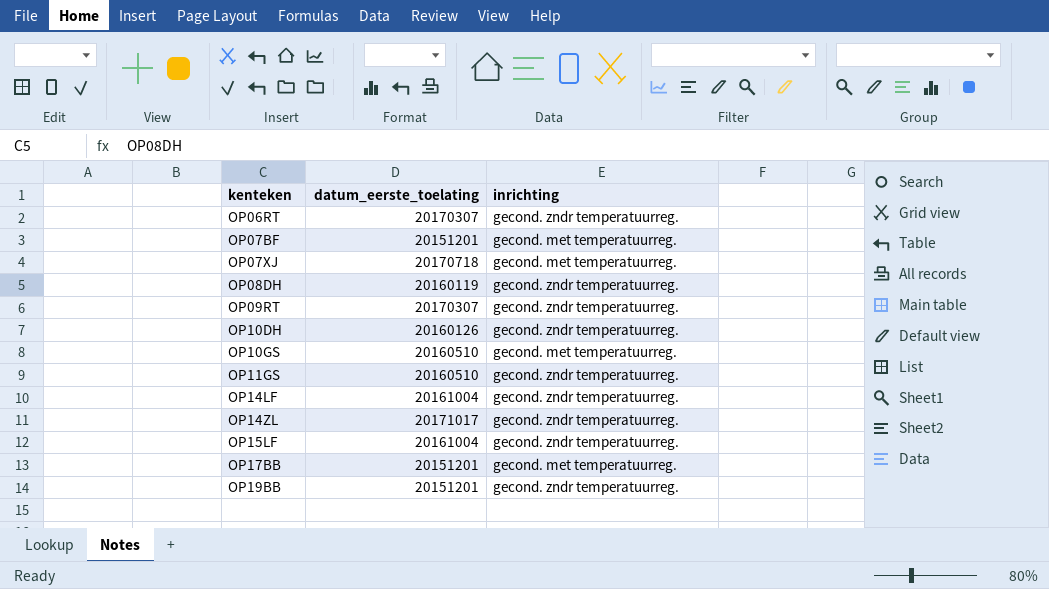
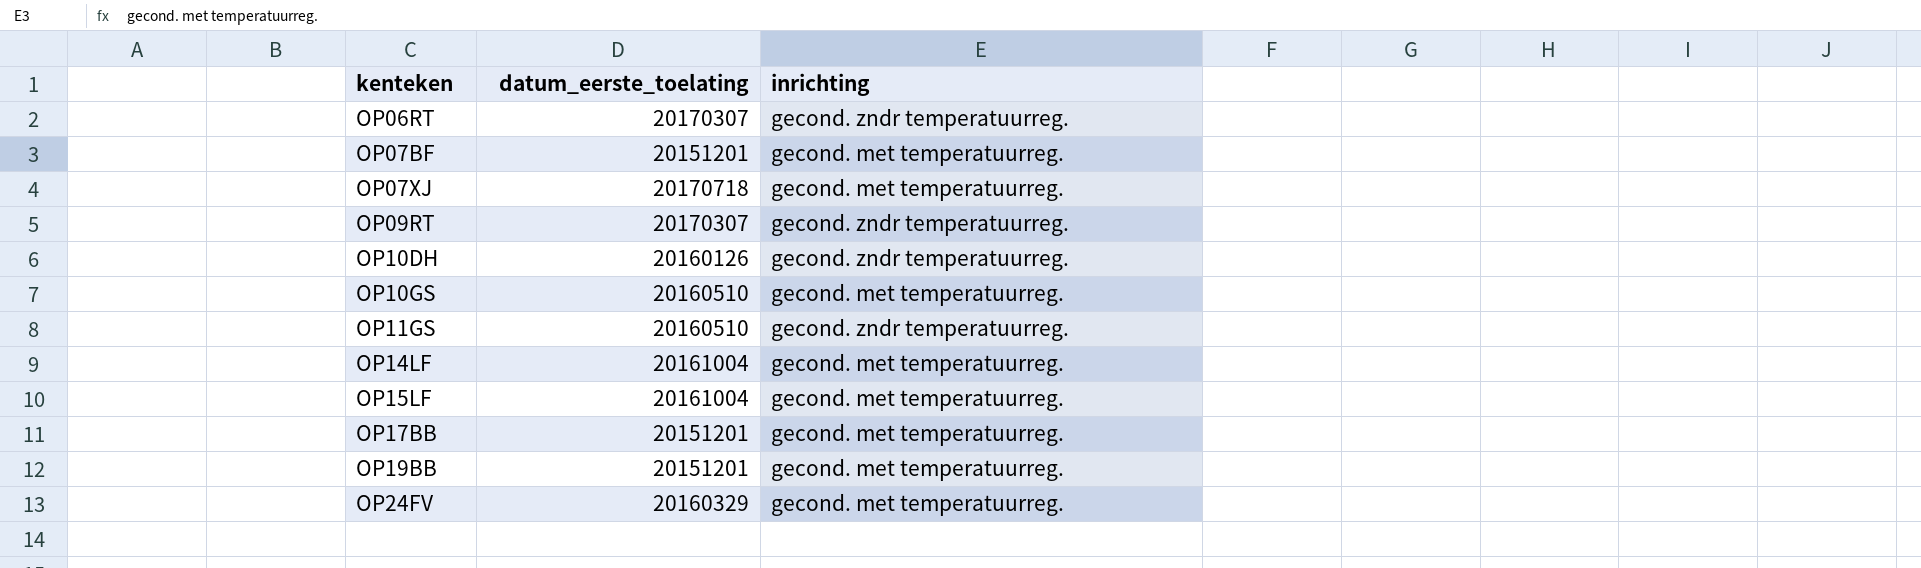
row OP08DH: 20160119 | gecond. zndr temperatuurreg. -> none
row OP14ZL: 20171017 | gecond. zndr temperatuurreg. -> none
OP14LF | inrichting: gecond. zndr temperatuurreg. -> gecond. met temperatuurreg.
OP15LF | inrichting: gecond. zndr temperatuurreg. -> gecond. met temperatuurreg.
OP19BB | inrichting: gecond. zndr temperatuurreg. -> gecond. met temperatuurreg.
row OP24FV: none -> 20160329 | gecond. met temperatuurreg.

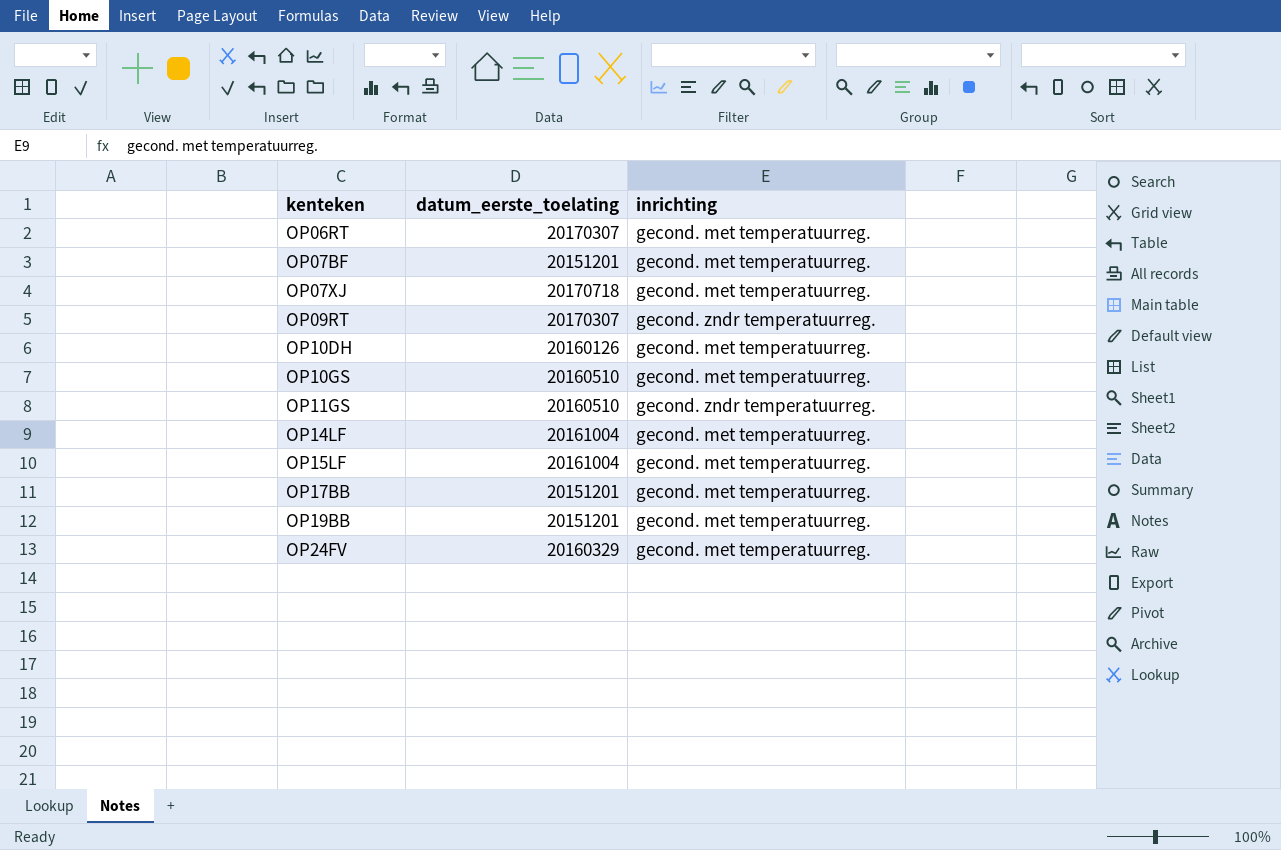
OP06RT | inrichting: gecond. zndr temperatuurreg. -> gecond. met temperatuurreg.
OP10DH | inrichting: gecond. zndr temperatuurreg. -> gecond. met temperatuurreg.

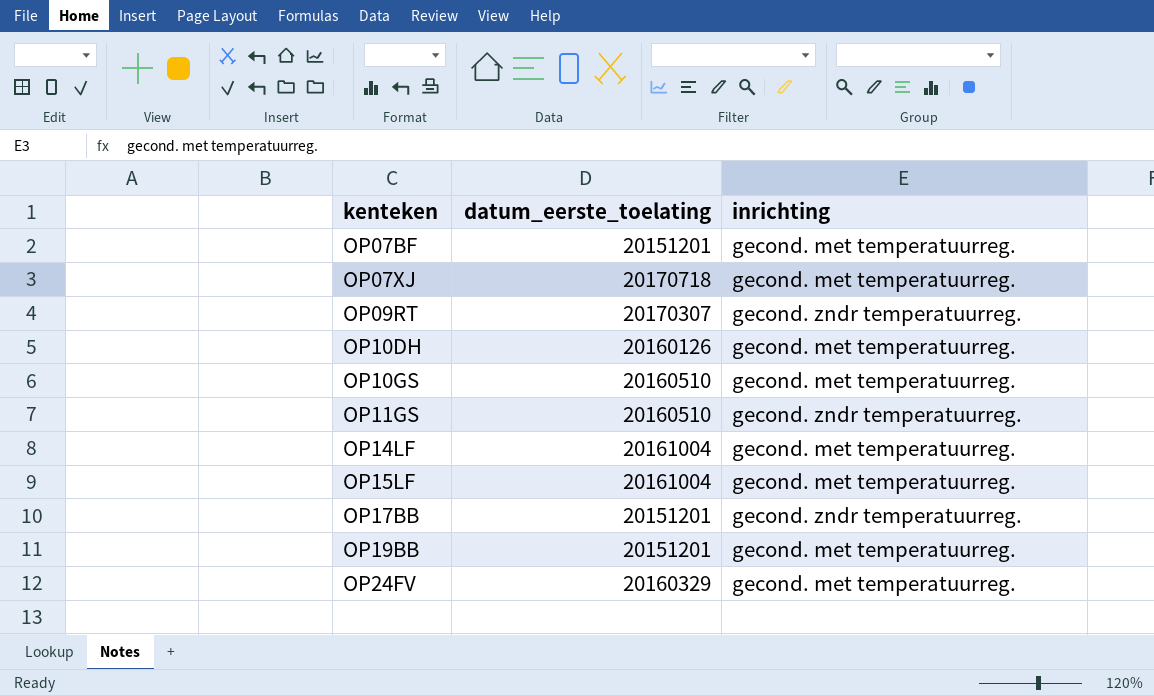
row OP06RT: 20170307 | gecond. met temperatuurreg. -> none
OP17BB | inrichting: gecond. met temperatuurreg. -> gecond. zndr temperatuurreg.

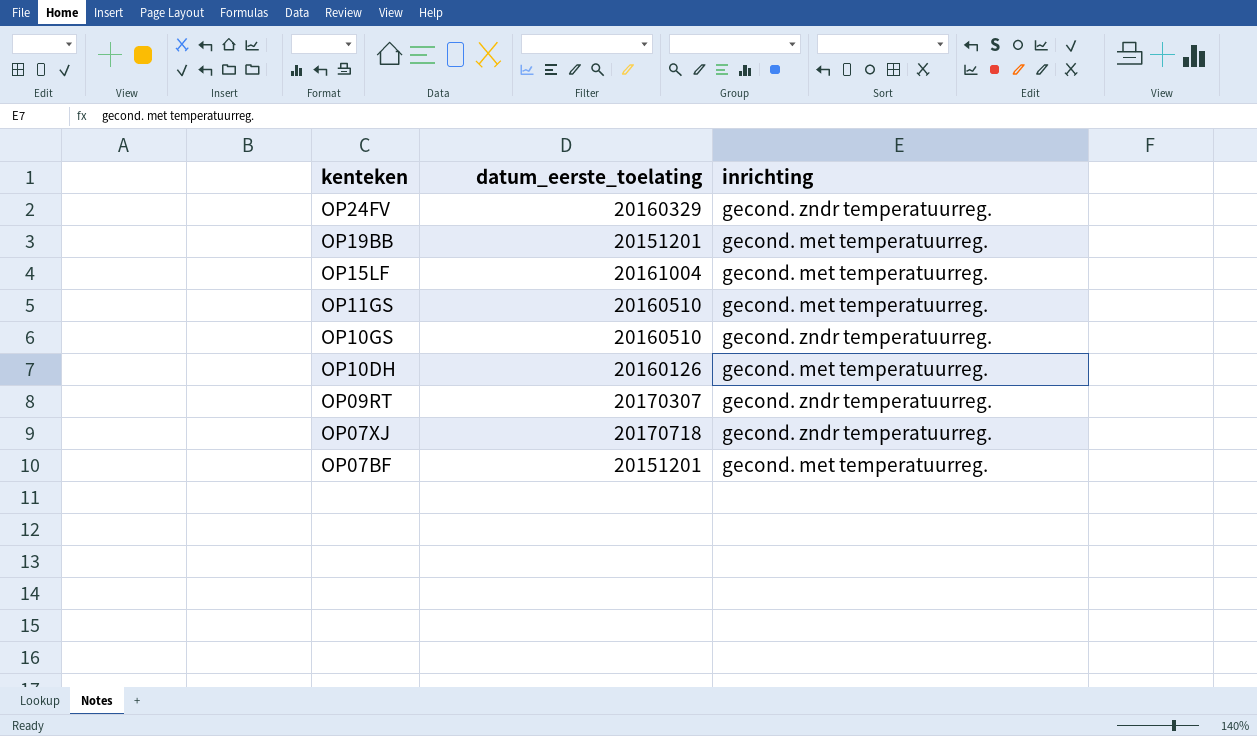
row order: kenteken ascending -> kenteken descending
row OP14LF: 20161004 | gecond. met temperatuurreg. -> none
row OP17BB: 20151201 | gecond. zndr temperatuurreg. -> none
OP24FV | inrichting: gecond. met temperatuurreg. -> gecond. zndr temperatuurreg.
OP11GS | inrichting: gecond. zndr temperatuurreg. -> gecond. met temperatuurreg.
OP10GS | inrichting: gecond. met temperatuurreg. -> gecond. zndr temperatuurreg.
OP07XJ | inrichting: gecond. met temperatuurreg. -> gecond. zndr temperatuurreg.

